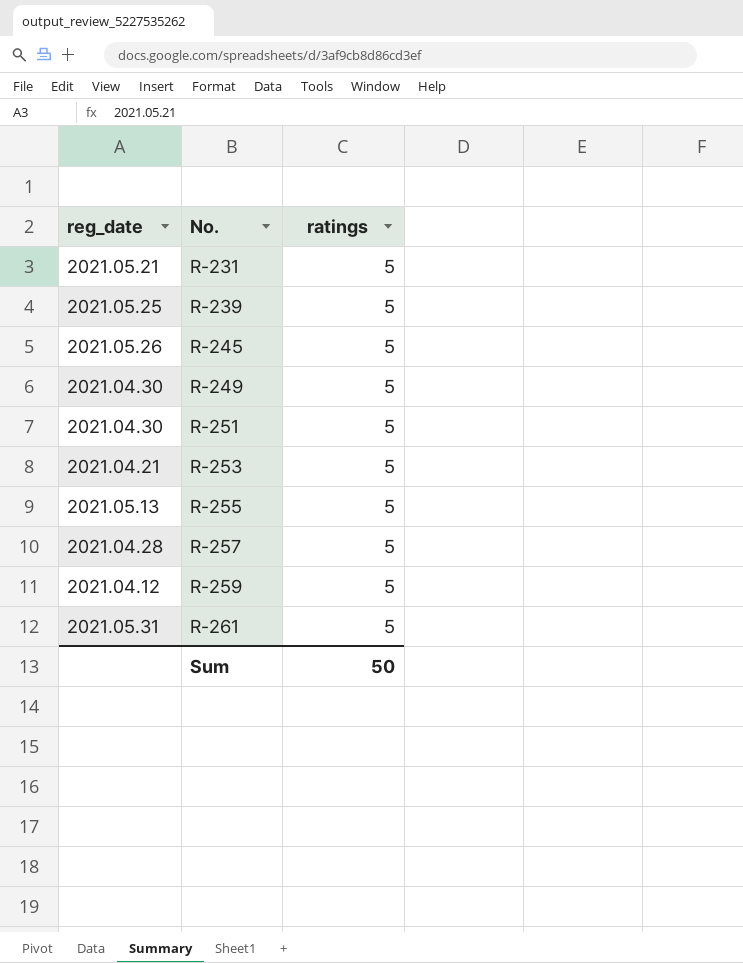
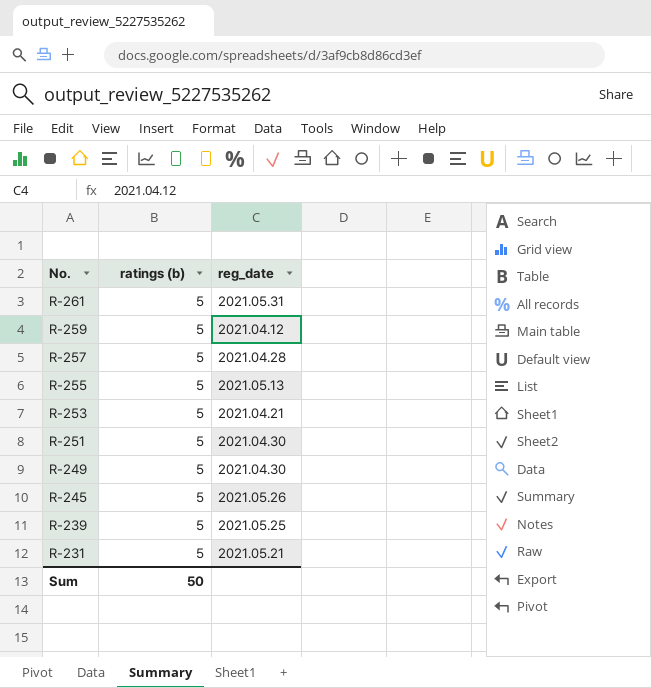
row order: No. ascending -> No. descending
column name: ratings -> ratings (b)
column reg_date | position: 1 -> 3

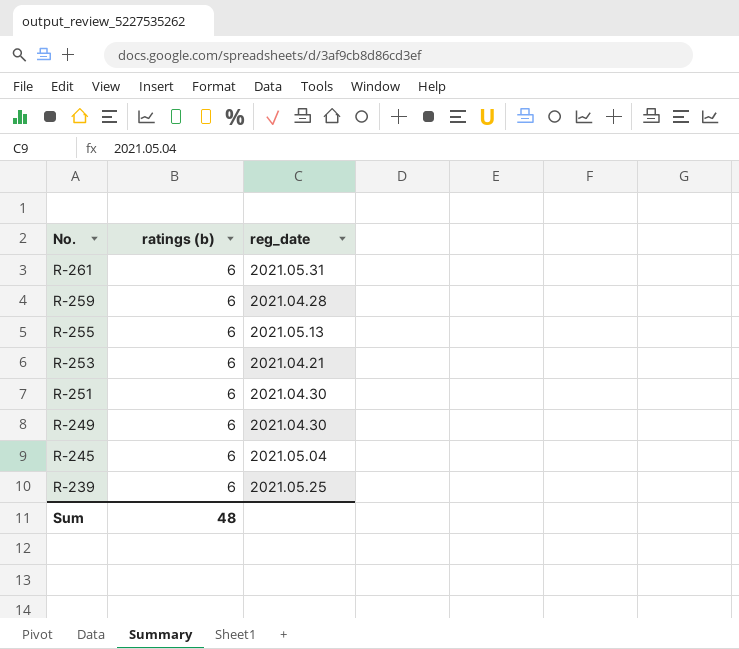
row R-257: 5 | 2021.04.28 -> none
row R-231: 5 | 2021.05.21 -> none
R-261 | ratings (b): 5 -> 6
R-259 | ratings (b): 5 -> 6
R-259 | reg_date: 2021.04.12 -> 2021.04.28
R-255 | ratings (b): 5 -> 6
R-253 | ratings (b): 5 -> 6
R-251 | ratings (b): 5 -> 6
R-249 | ratings (b): 5 -> 6
R-245 | ratings (b): 5 -> 6
R-245 | reg_date: 2021.05.26 -> 2021.05.04
R-239 | ratings (b): 5 -> 6
Sum | ratings (b): 50 -> 48

